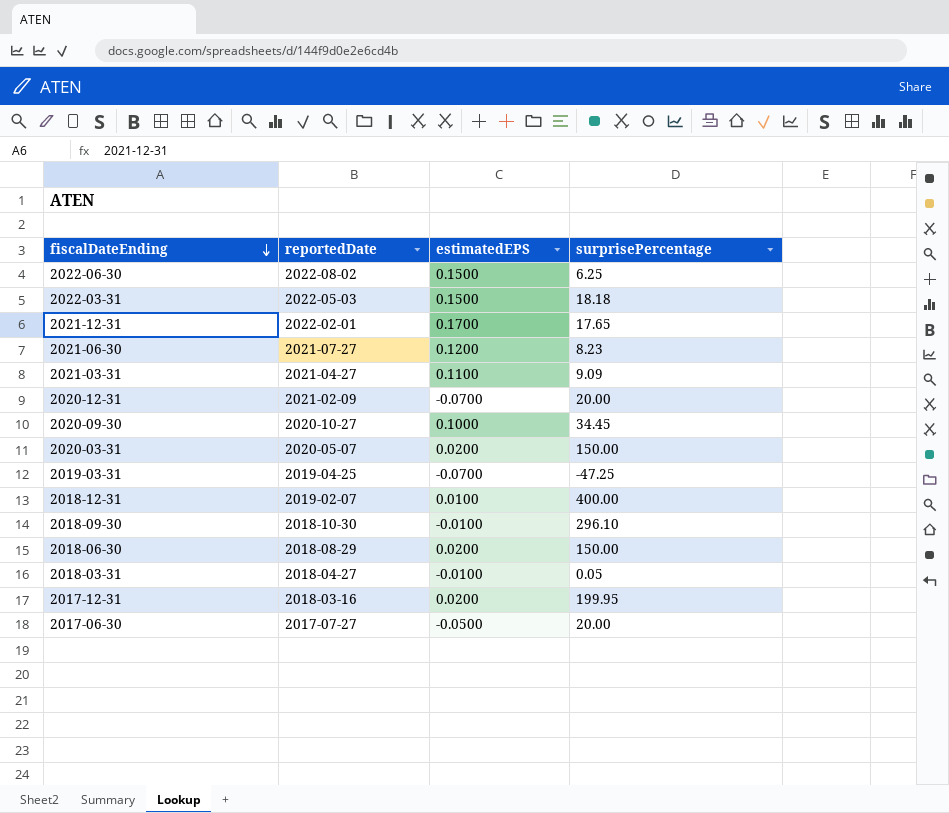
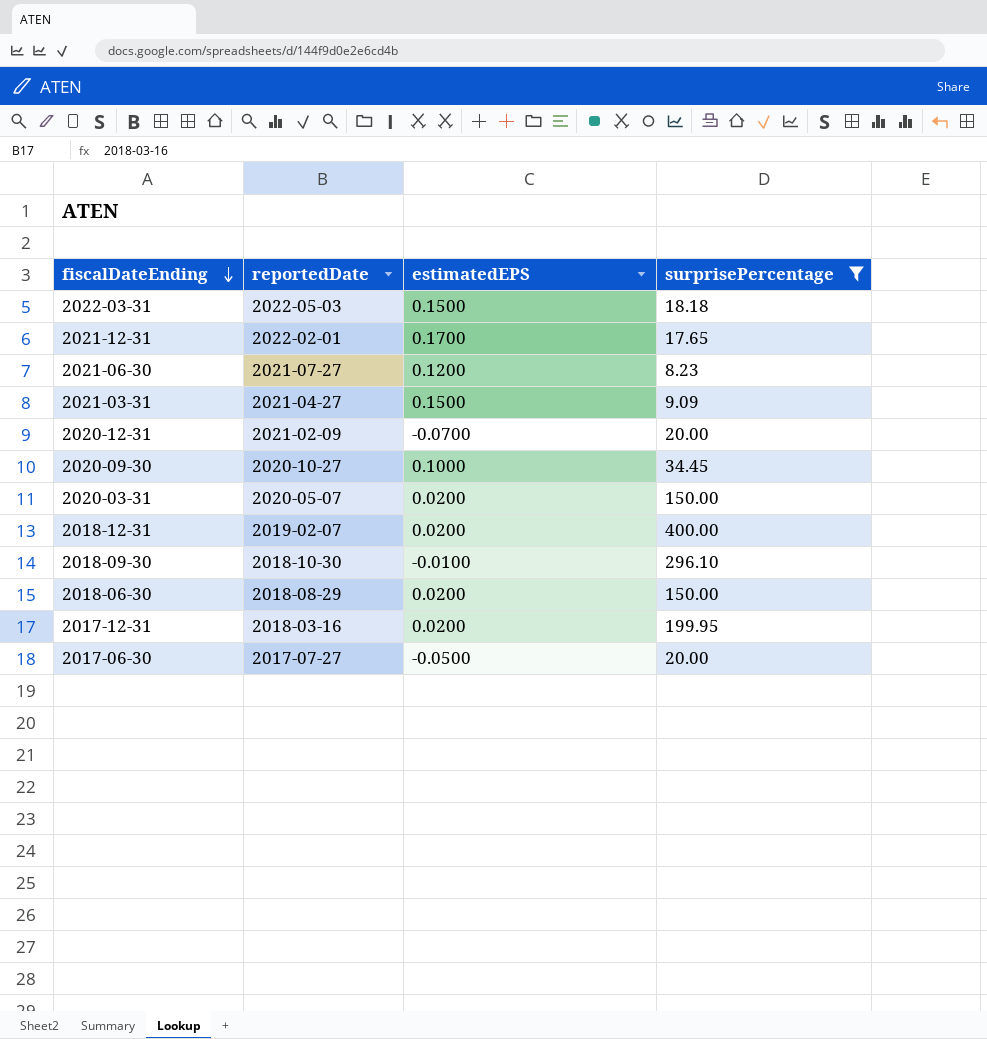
filter: none -> surprisePercentage >= 8.23
2021-03-31 | estimatedEPS: 0.1100 -> 0.1500
2018-12-31 | estimatedEPS: 0.0100 -> 0.0200

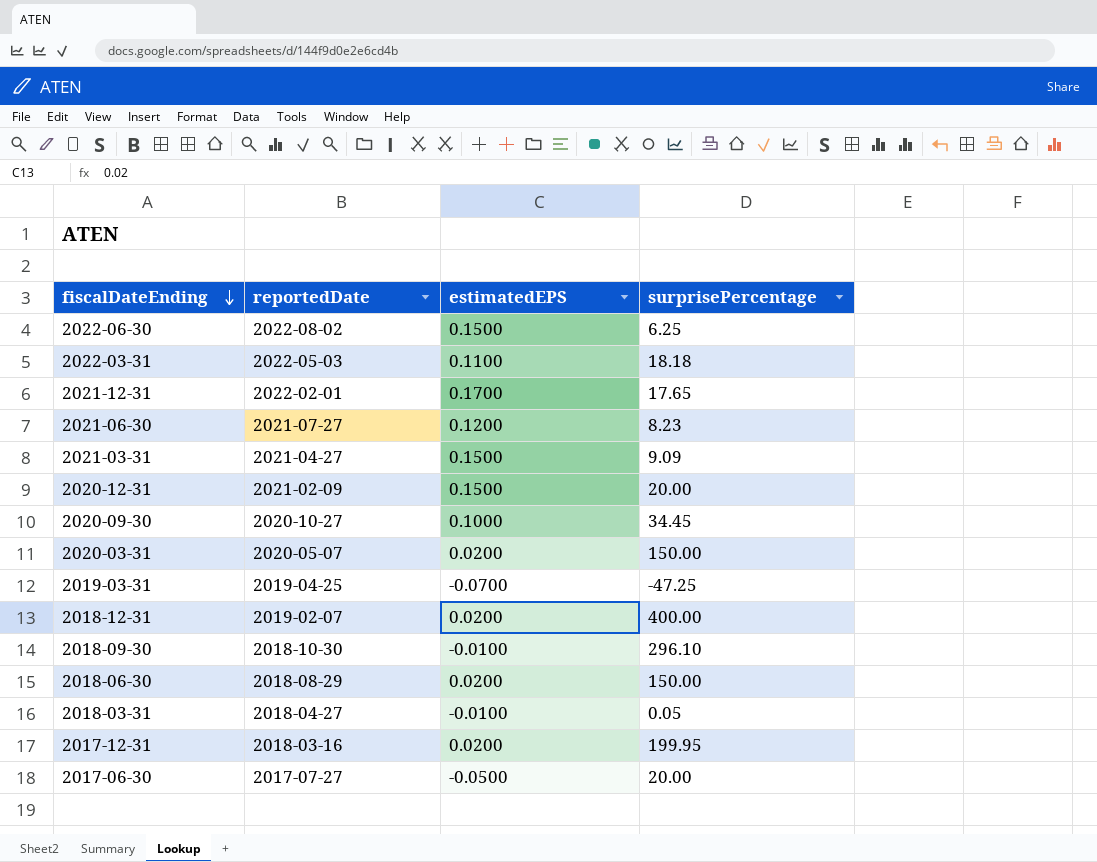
filter: surprisePercentage >= 8.23 -> none
2022-03-31 | estimatedEPS: 0.1500 -> 0.1100
2020-12-31 | estimatedEPS: -0.0700 -> 0.1500

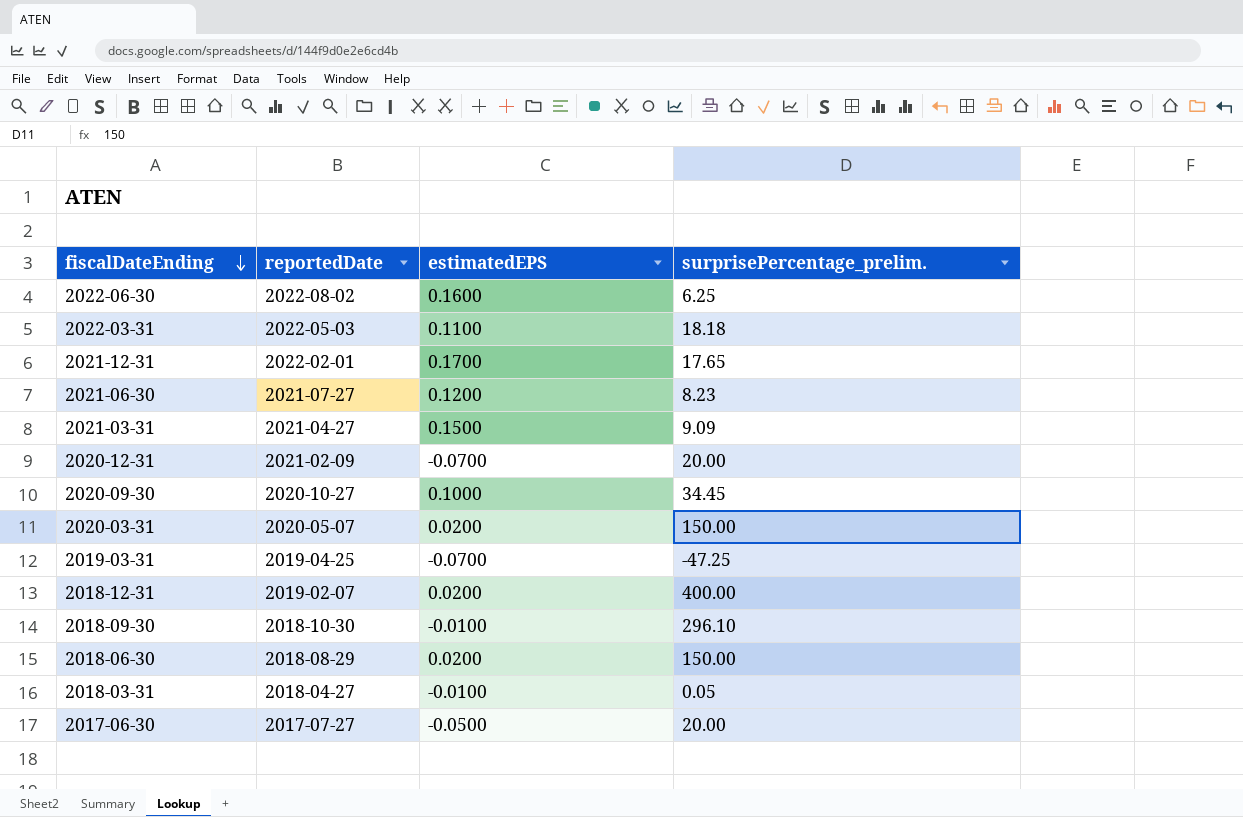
column name: surprisePercentage -> surprisePercentage_prelim.
row 2017-12-31: 2018-03-16 | 0.0200 | 199.95 -> none
2022-06-30 | estimatedEPS: 0.1500 -> 0.1600
2020-12-31 | estimatedEPS: 0.1500 -> -0.0700

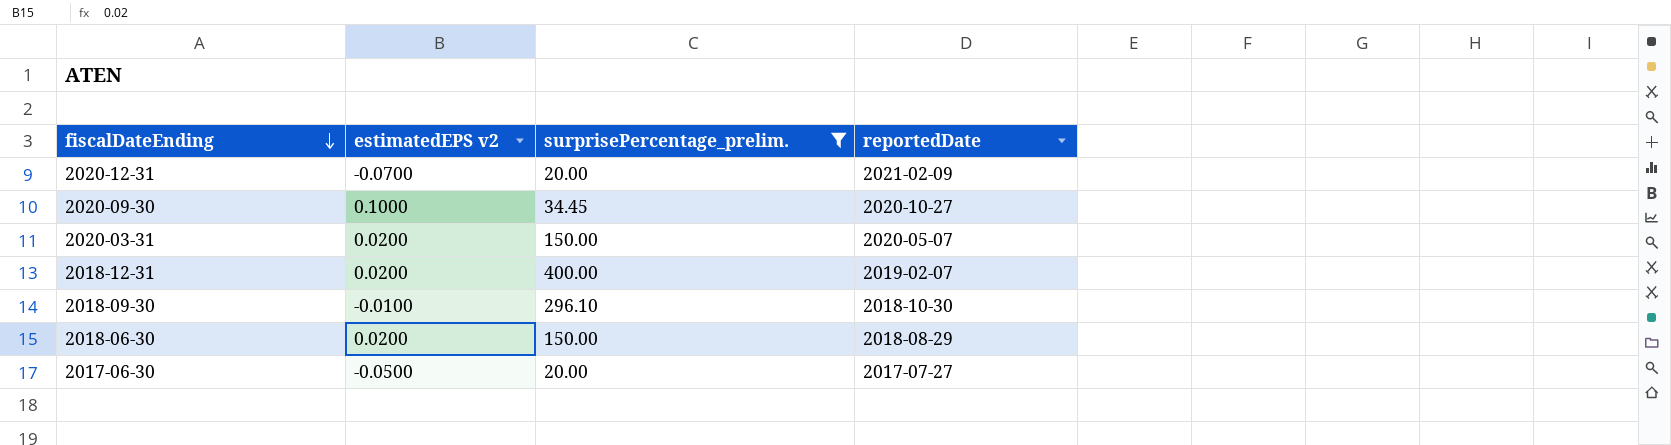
filter: none -> surprisePercentage_prelim. >= 20.00
column name: estimatedEPS -> estimatedEPS v2
column reportedDate | position: 2 -> 4

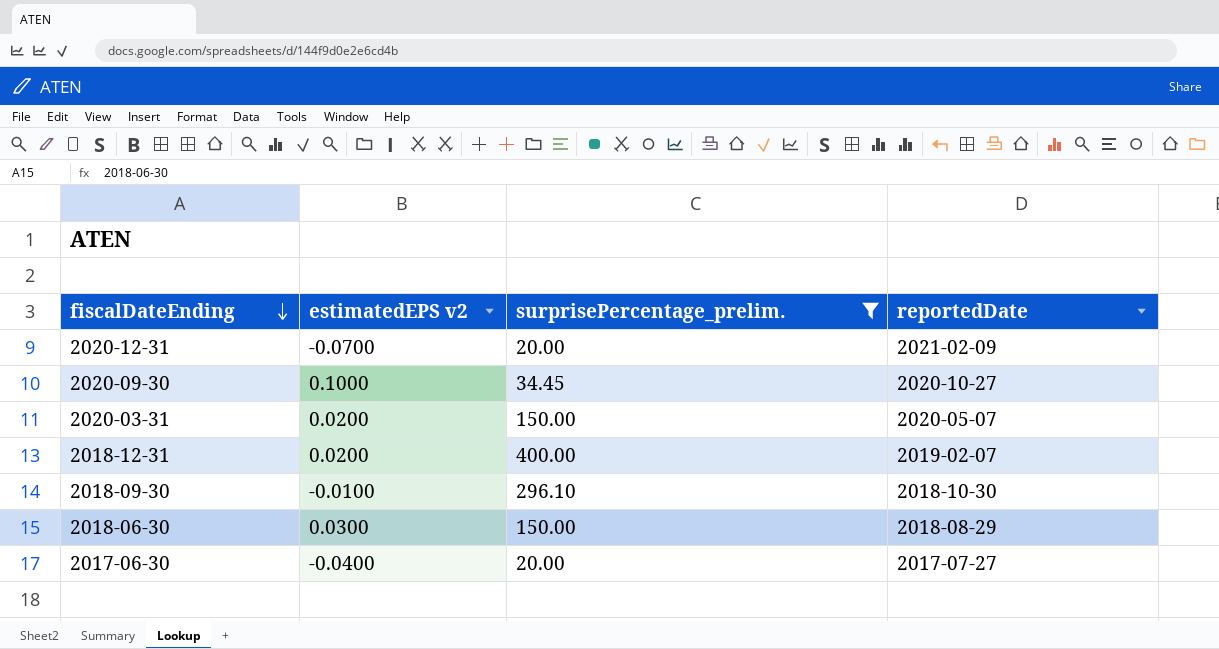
2018-06-30 | estimatedEPS v2: 0.0200 -> 0.0300
2017-06-30 | estimatedEPS v2: -0.0500 -> -0.0400

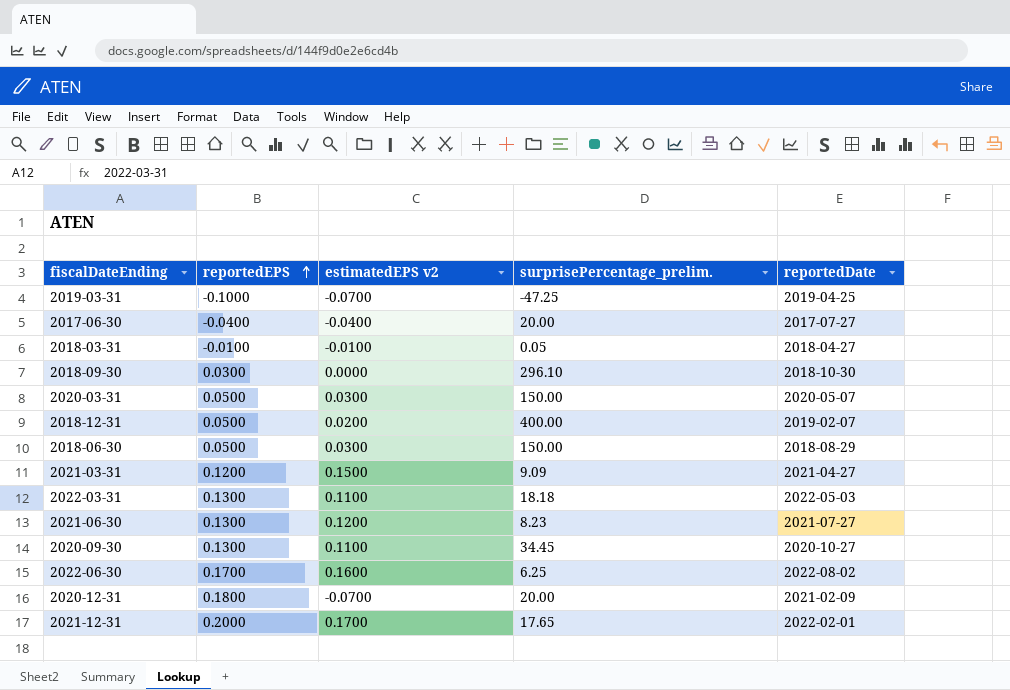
filter: surprisePercentage_prelim. >= 20.00 -> none
row order: fiscalDateEnding descending -> reportedEPS ascending
column reportedEPS | position: none -> 2
2018-09-30 | estimatedEPS v2: -0.0100 -> 0.0000
2020-03-31 | estimatedEPS v2: 0.0200 -> 0.0300
2020-09-30 | estimatedEPS v2: 0.1000 -> 0.1100

